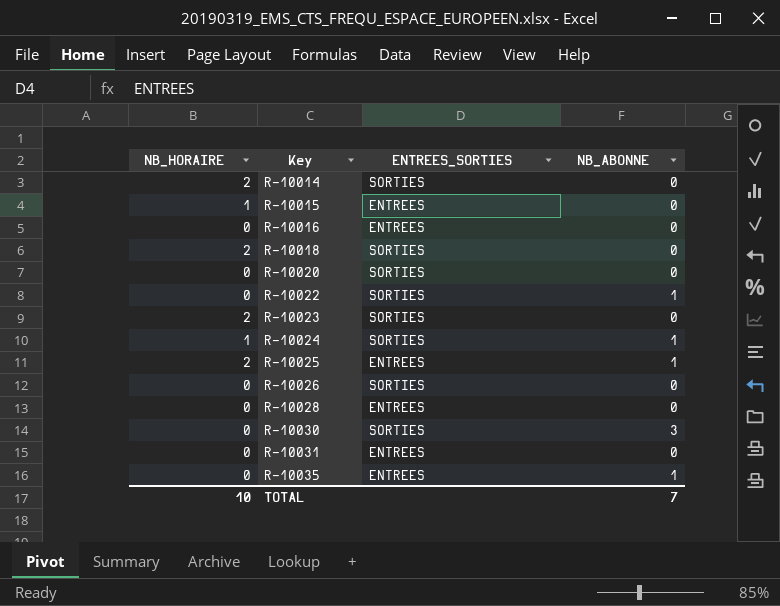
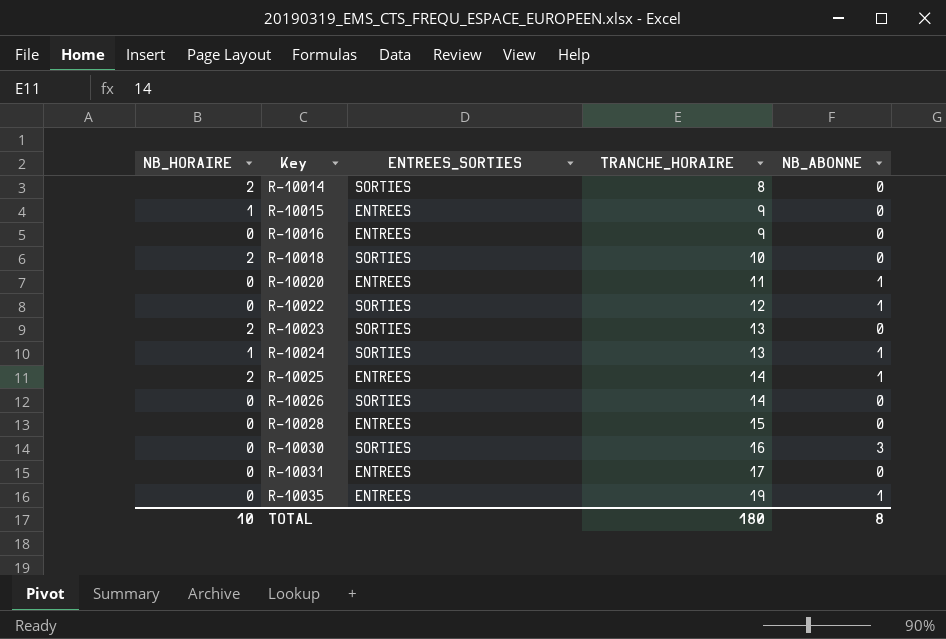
column TRANCHE_HORAIRE | position: none -> 4
R-10020 | ENTREES_SORTIES: SORTIES -> ENTREES
R-10020 | NB_ABONNE: 0 -> 1
TOTAL | NB_ABONNE: 7 -> 8

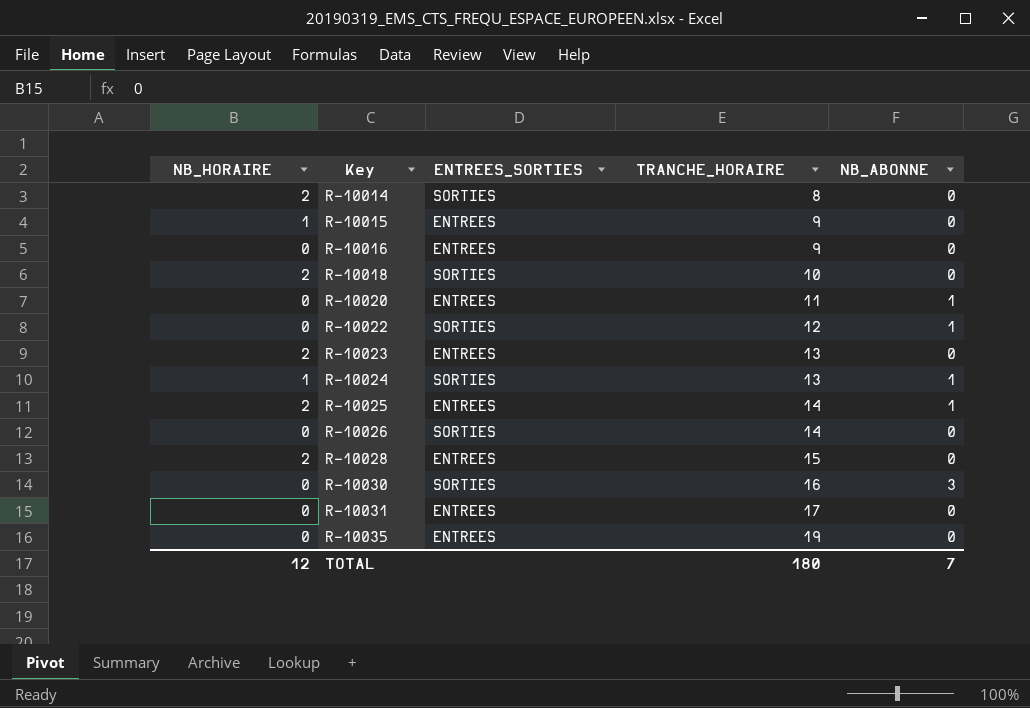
R-10023 | ENTREES_SORTIES: SORTIES -> ENTREES
R-10028 | NB_HORAIRE: 0 -> 2
R-10035 | NB_ABONNE: 1 -> 0
TOTAL | NB_HORAIRE: 10 -> 12
TOTAL | NB_ABONNE: 8 -> 7

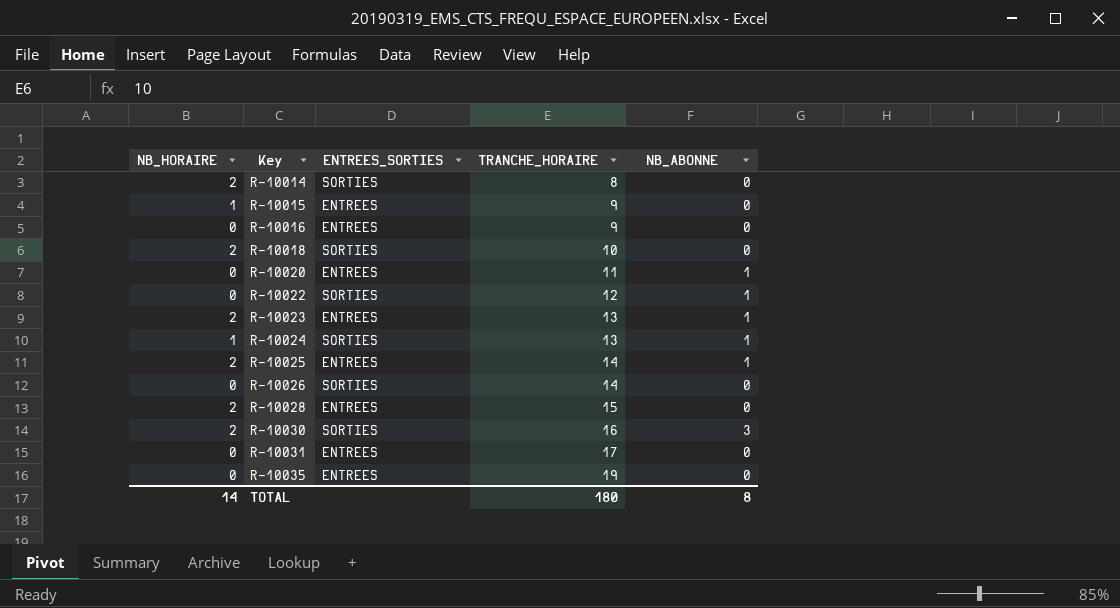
R-10023 | NB_ABONNE: 0 -> 1
R-10030 | NB_HORAIRE: 0 -> 2
TOTAL | NB_HORAIRE: 12 -> 14
TOTAL | NB_ABONNE: 7 -> 8

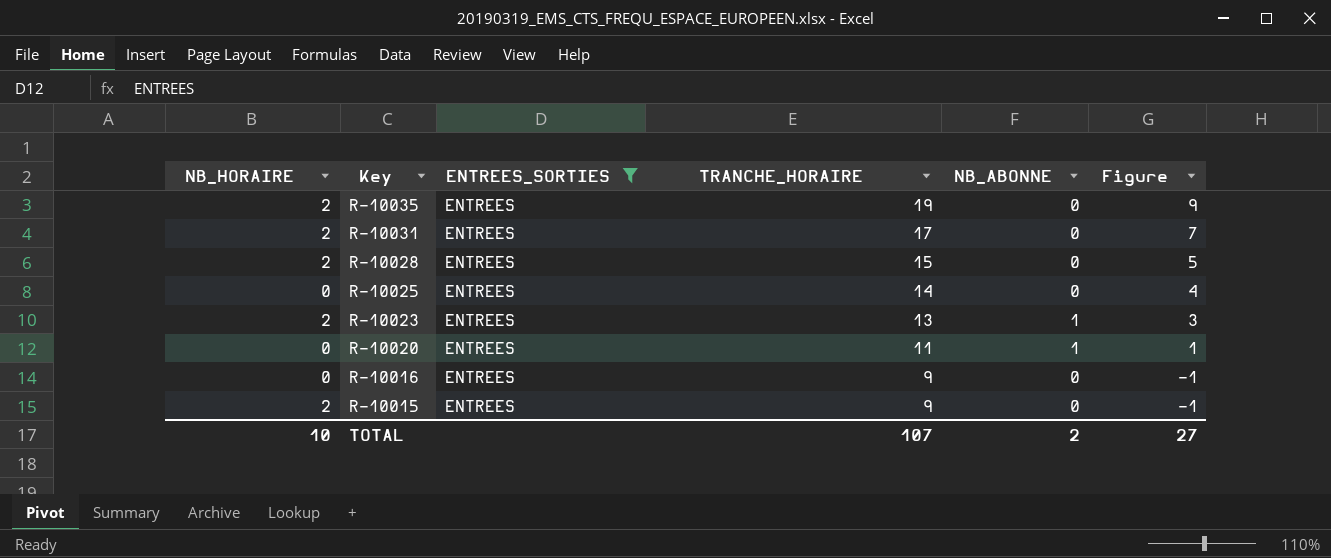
filter: none -> ENTREES_SORTIES = ENTREES
row order: Key ascending -> Key descending
column Figure | formula: none -> [TRANCHE_HORAIRE] - 10
R-10035 | NB_HORAIRE: 0 -> 2
R-10031 | NB_HORAIRE: 0 -> 2
R-10025 | NB_HORAIRE: 2 -> 0
R-10025 | NB_ABONNE: 1 -> 0
R-10015 | NB_HORAIRE: 1 -> 2
TOTAL | NB_HORAIRE: 14 -> 10
TOTAL | TRANCHE_HORAIRE: 180 -> 107
TOTAL | NB_ABONNE: 8 -> 2

